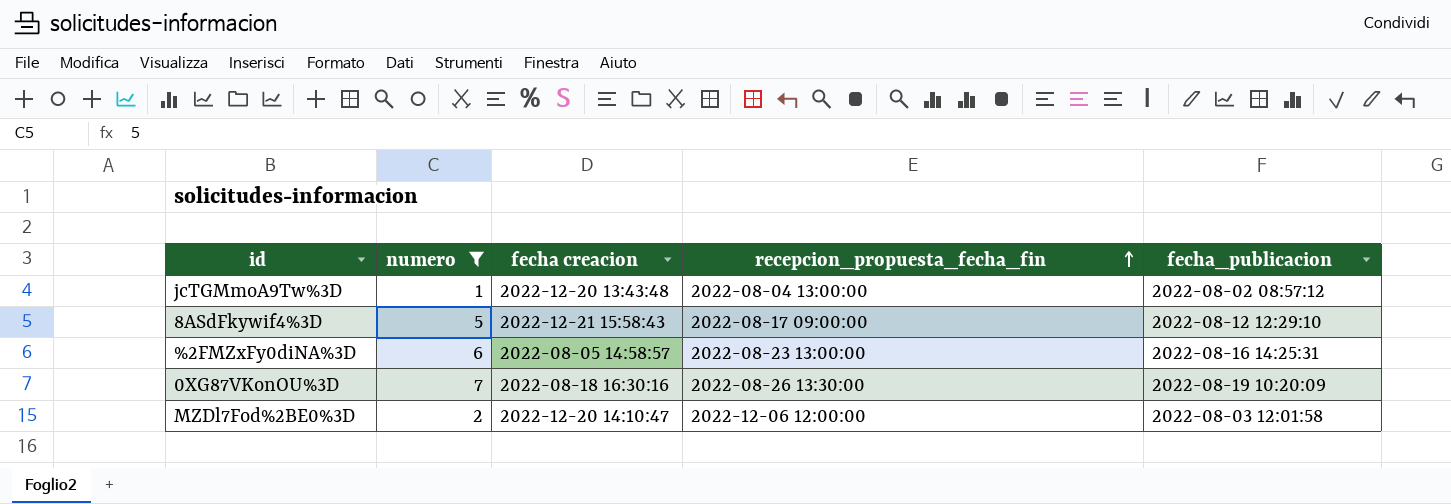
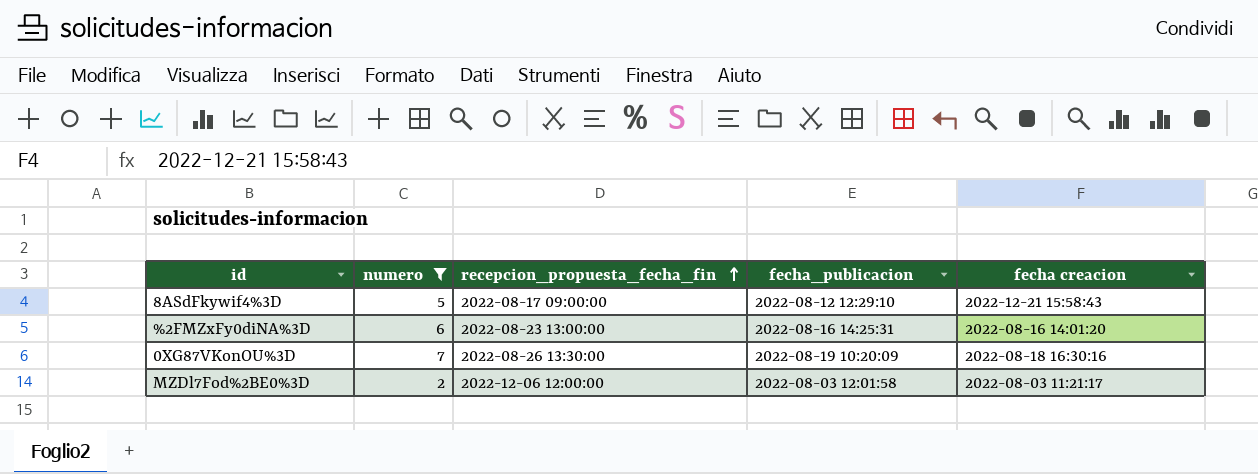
column fecha creacion | position: 3 -> 5
row jcTGMmoA9Tw%3D: 1 | 2022-12-20 13:43:48 | 2022-08-04 13:00:00 | 2022-08-02 08:57:12 -> none
%2FMZxFy0diNA%3D | fecha creacion: 2022-08-05 14:58:57 -> 2022-08-16 14:01:20
MZDl7Fod%2BE0%3D | fecha creacion: 2022-12-20 14:10:47 -> 2022-08-03 11:21:17

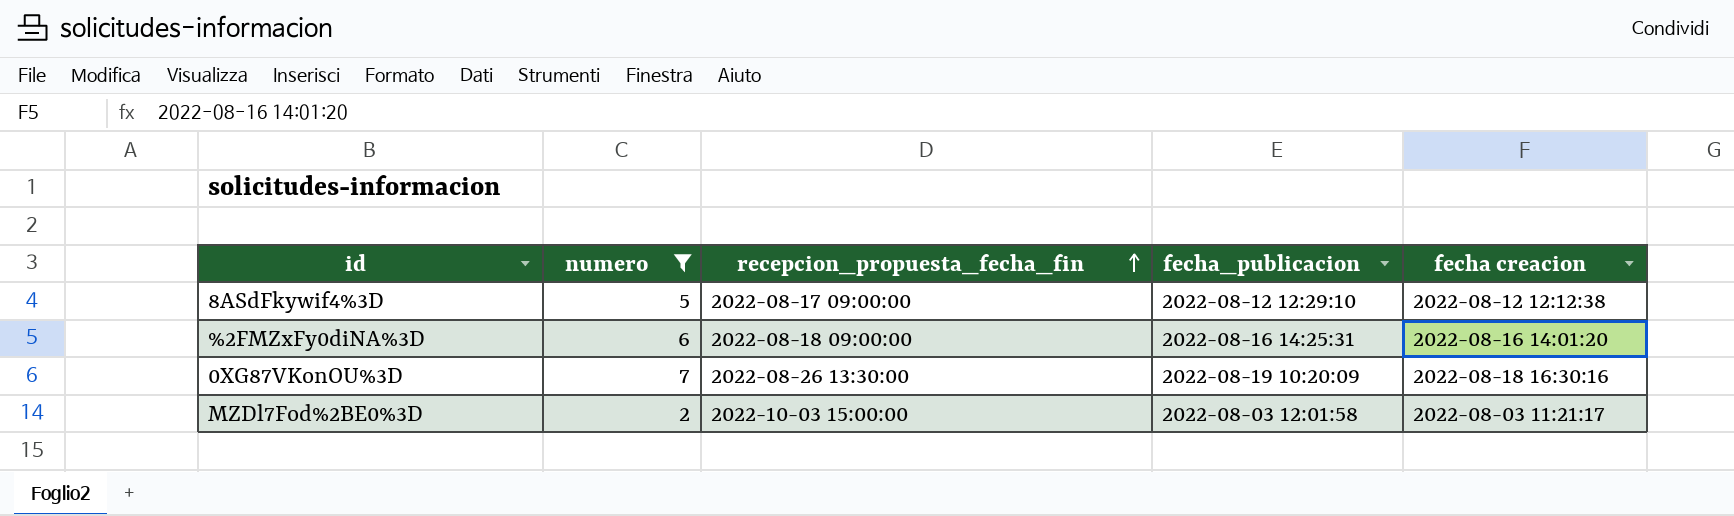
8ASdFkywif4%3D | fecha creacion: 2022-12-21 15:58:43 -> 2022-08-12 12:12:38
%2FMZxFy0diNA%3D | recepcion_propuesta_fecha_fin: 2022-08-23 13:00:00 -> 2022-08-18 09:00:00
MZDl7Fod%2BE0%3D | recepcion_propuesta_fecha_fin: 2022-12-06 12:00:00 -> 2022-10-03 15:00:00

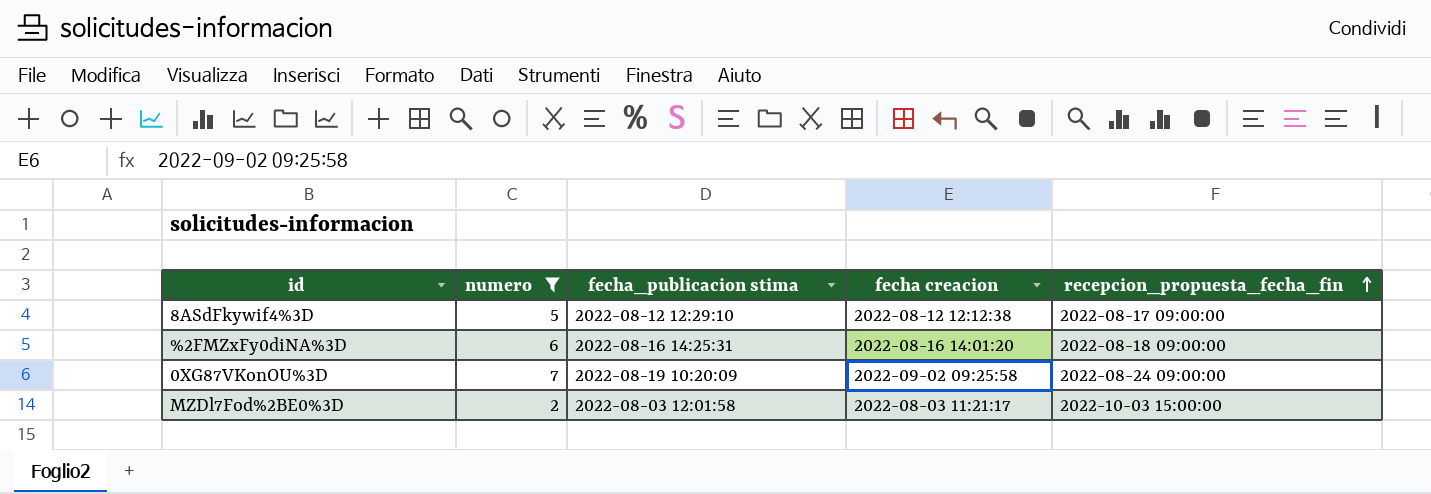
column name: fecha_publicacion -> fecha_publicacion stima
column recepcion_propuesta_fecha_fin | position: 3 -> 5
0XG87VKonOU%3D | fecha creacion: 2022-08-18 16:30:16 -> 2022-09-02 09:25:58
0XG87VKonOU%3D | recepcion_propuesta_fecha_fin: 2022-08-26 13:30:00 -> 2022-08-24 09:00:00

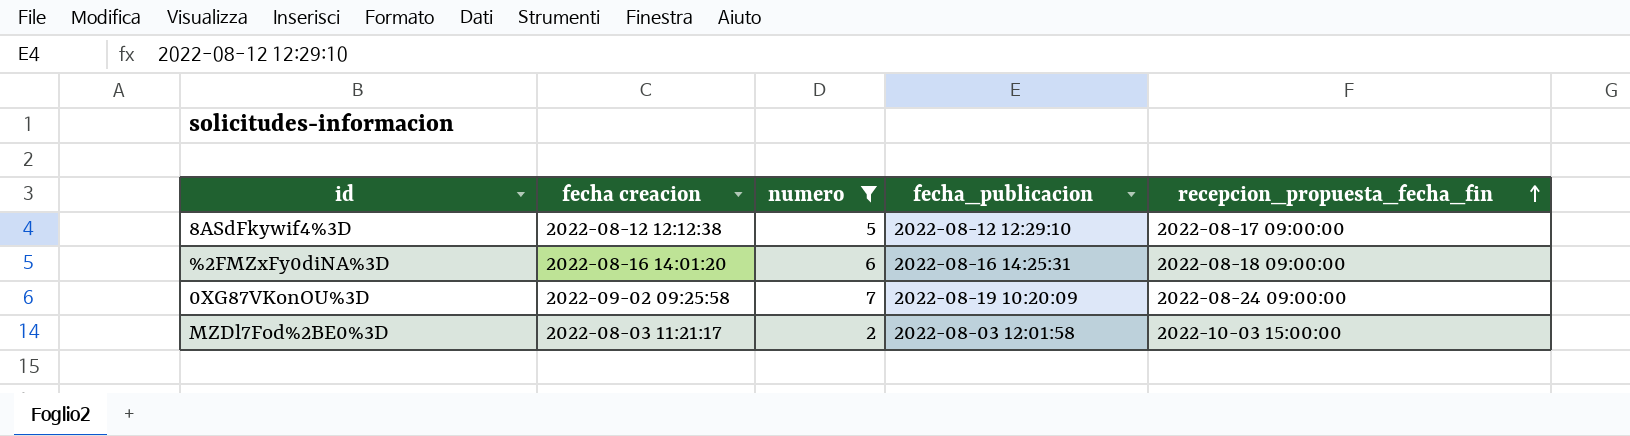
column fecha creacion | position: 4 -> 2
column name: fecha_publicacion stima -> fecha_publicacion

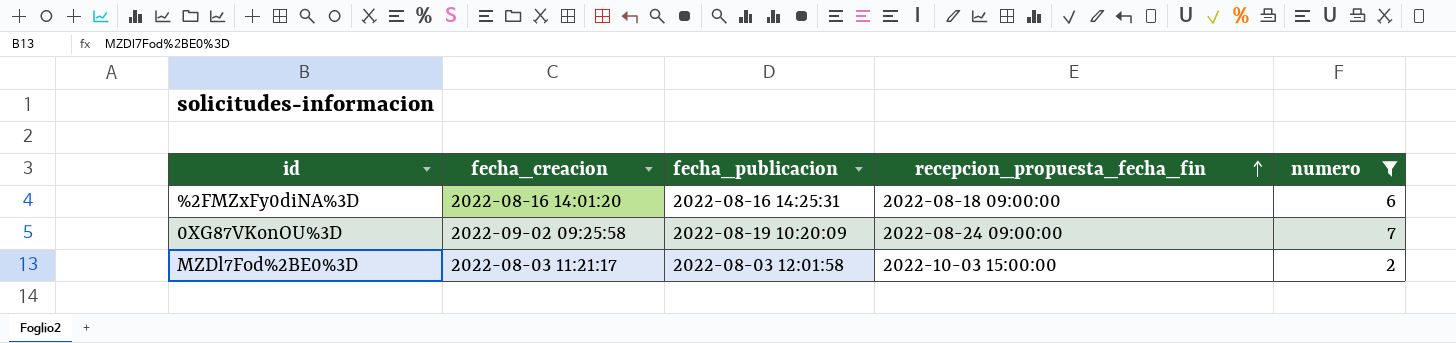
column name: fecha creacion -> fecha_creacion
column numero | position: 3 -> 5
row 8ASdFkywif4%3D: 2022-08-12 12:12:38 | 5 | 2022-08-12 12:29:10 | 2022-08-17 09:00:00 -> none

